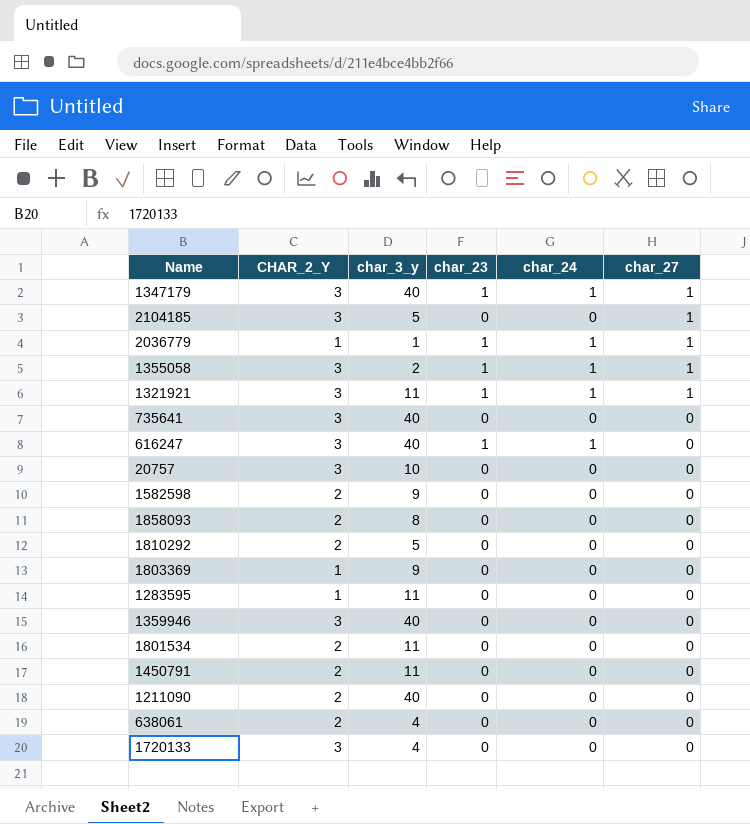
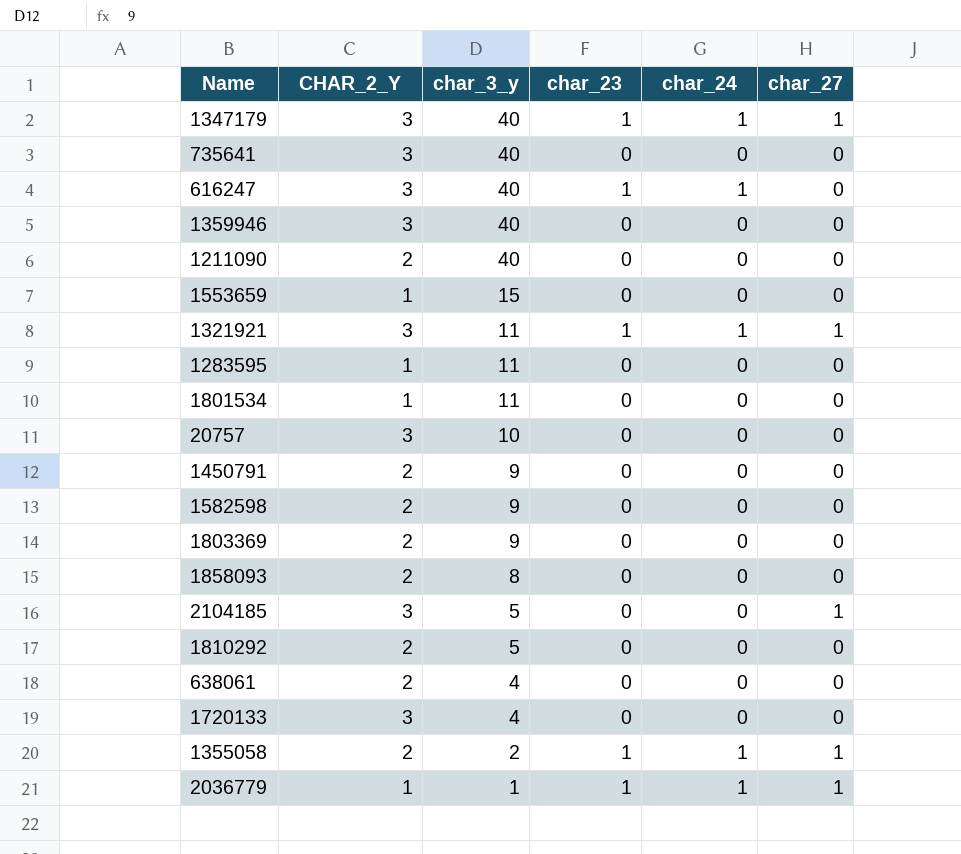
row order: char_27 descending -> char_3_y descending
row 1553659: none -> 1 | 15 | 0 | 0 | 0
1801534 | CHAR_2_Y: 2 -> 1
1450791 | char_3_y: 11 -> 9
1803369 | CHAR_2_Y: 1 -> 2
1355058 | CHAR_2_Y: 3 -> 2

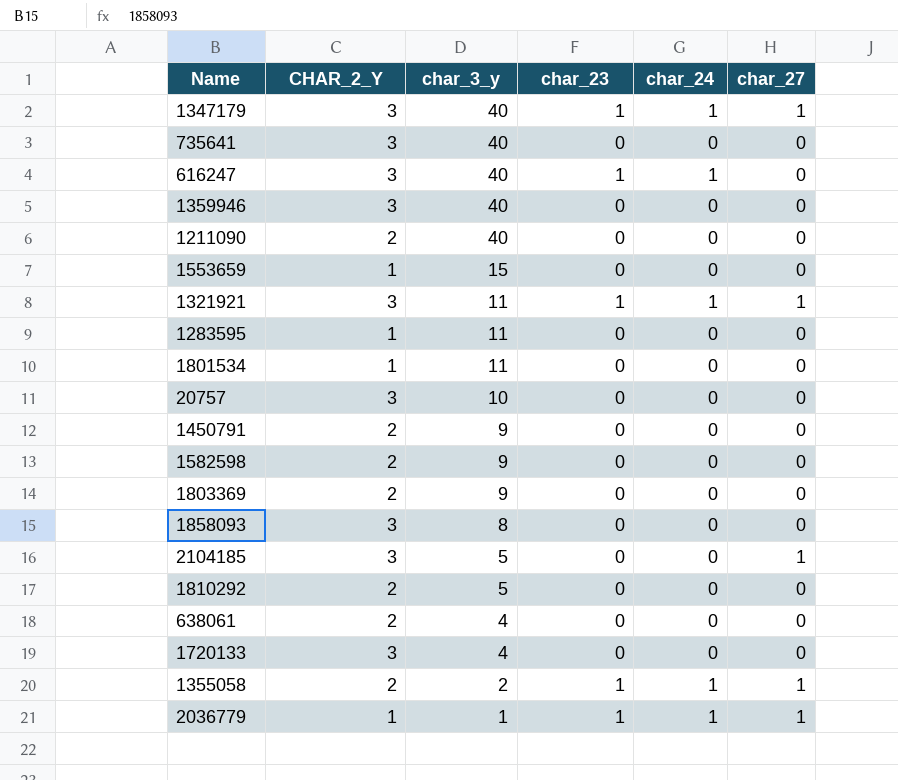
1858093 | CHAR_2_Y: 2 -> 3

